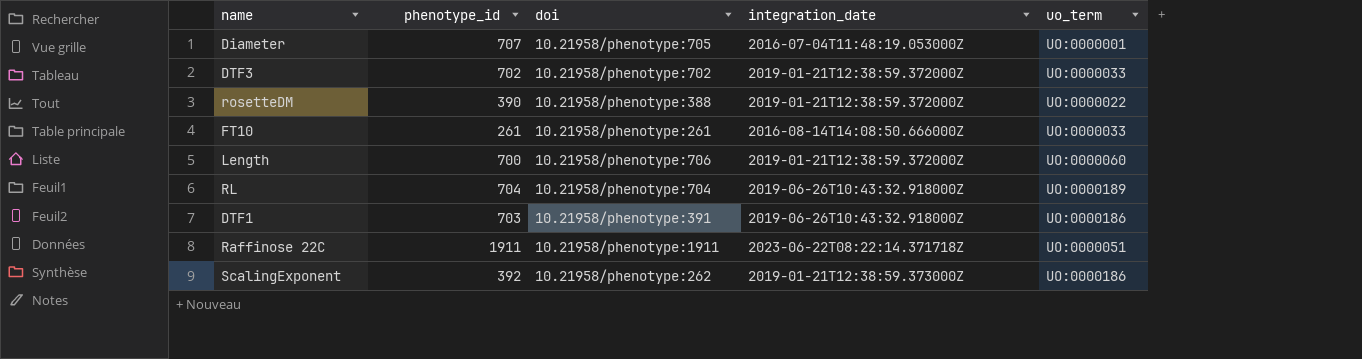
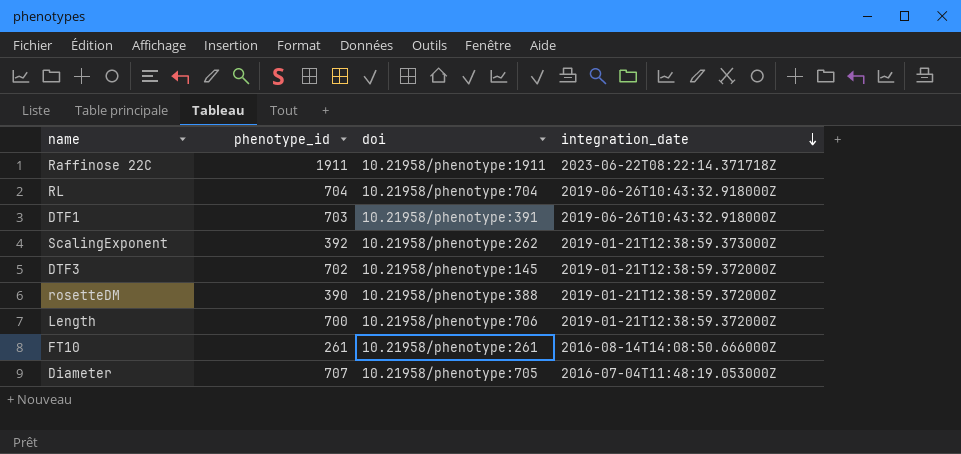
row order: none -> integration_date descending
column uo_term | position: 5 -> none
DTF3 | doi: 10.21958/phenotype:702 -> 10.21958/phenotype:145

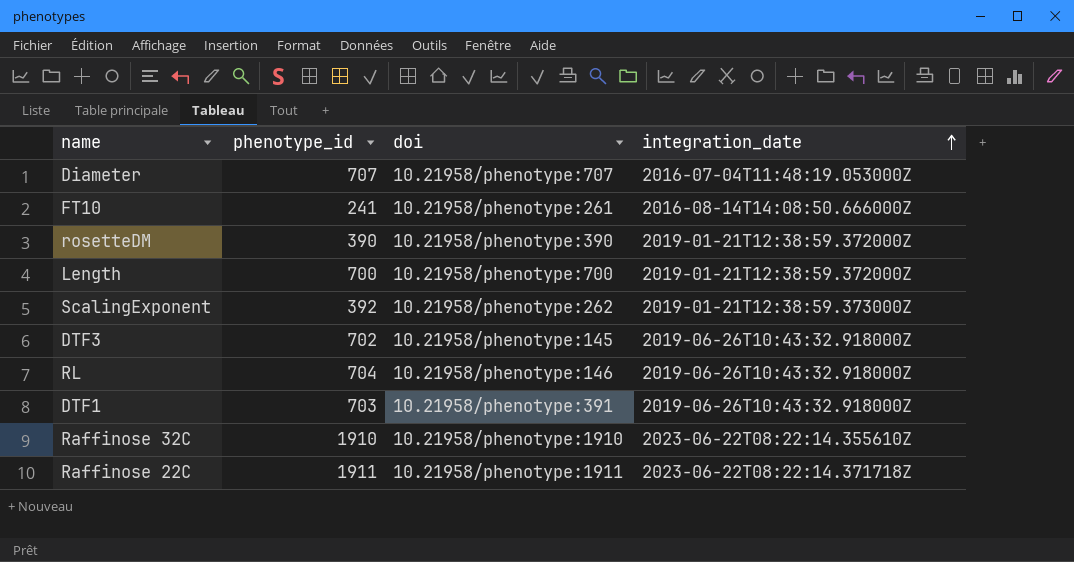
row order: integration_date descending -> integration_date ascending
Diameter | doi: 10.21958/phenotype:705 -> 10.21958/phenotype:707
FT10 | phenotype_id: 261 -> 241
rosetteDM | doi: 10.21958/phenotype:388 -> 10.21958/phenotype:390
Length | doi: 10.21958/phenotype:706 -> 10.21958/phenotype:700
DTF3 | integration_date: 2019-01-21T12:38:59.372000Z -> 2019-06-26T10:43:32.918000Z
RL | doi: 10.21958/phenotype:704 -> 10.21958/phenotype:146
row Raffinose 32C: none -> 1910 | 10.21958/phenotype:1910 | 2023-06-22T08:22:14.355610Z

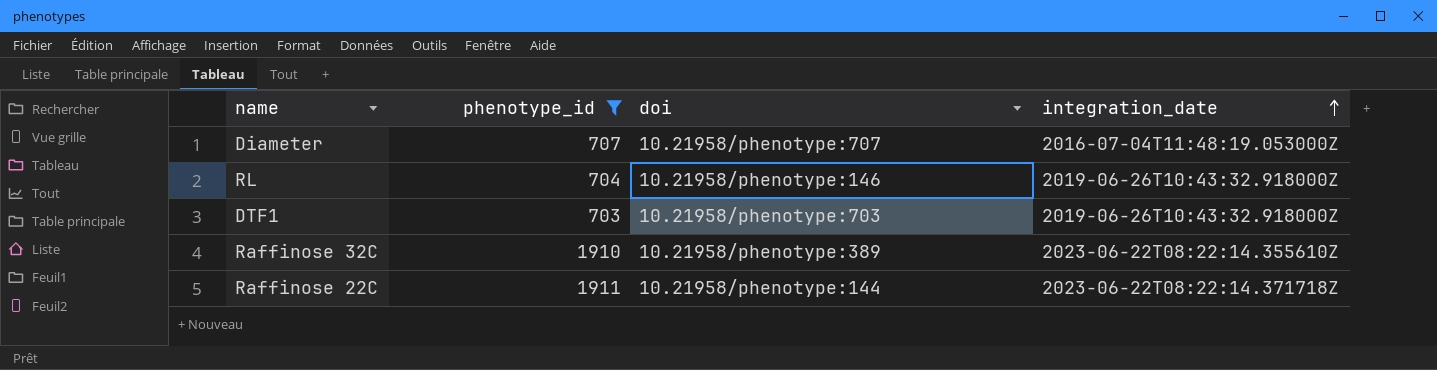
filter: none -> phenotype_id >= 703
DTF1 | doi: 10.21958/phenotype:391 -> 10.21958/phenotype:703
Raffinose 32C | doi: 10.21958/phenotype:1910 -> 10.21958/phenotype:389
Raffinose 22C | doi: 10.21958/phenotype:1911 -> 10.21958/phenotype:144

